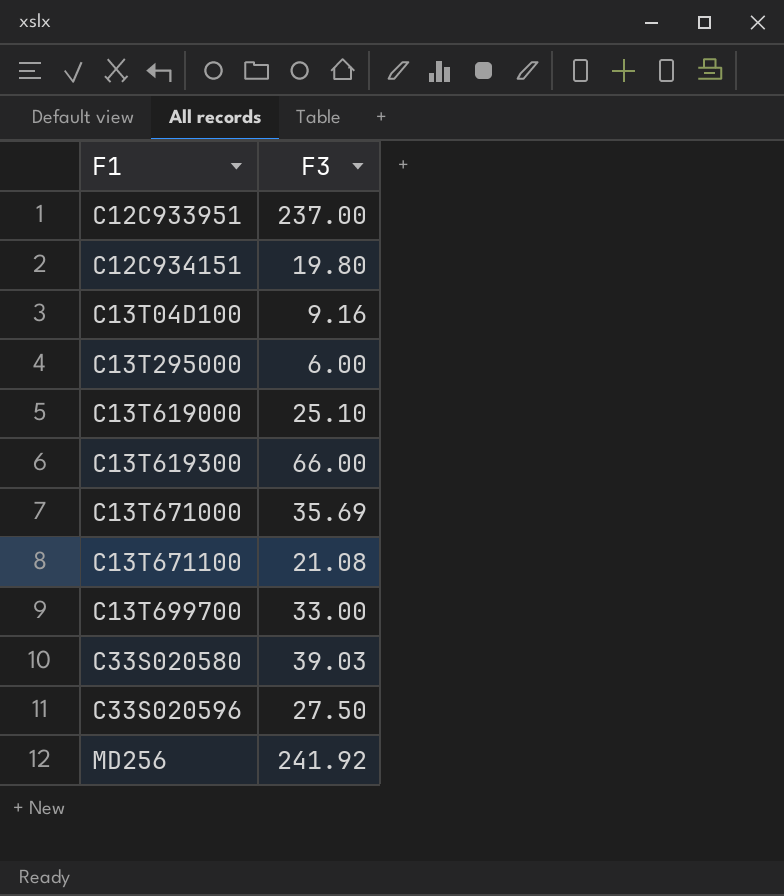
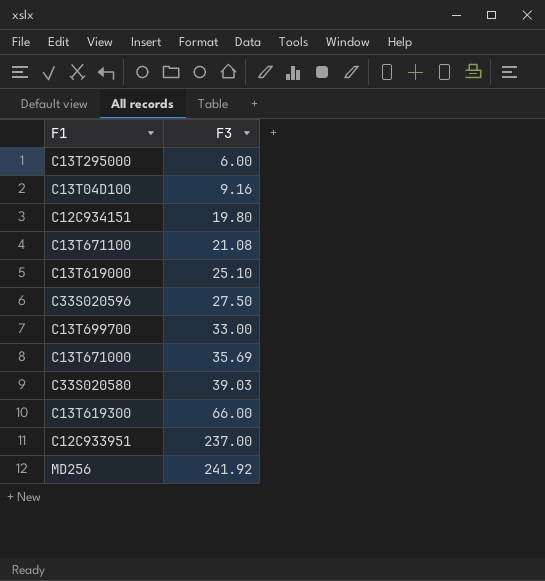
row order: F1 ascending -> F3 ascending

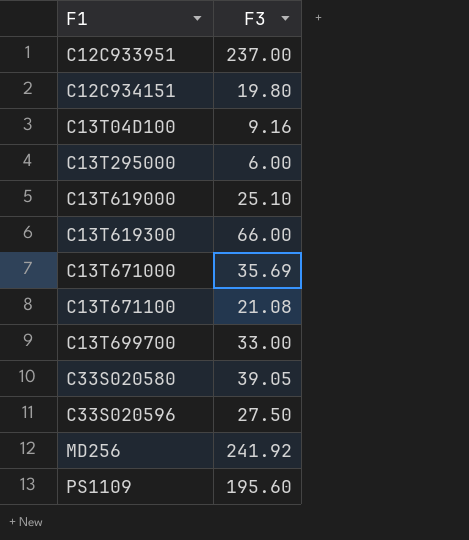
row order: F3 ascending -> F1 ascending
C33S020580 | F3: 39.03 -> 39.05
row PS1109: none -> 195.60

